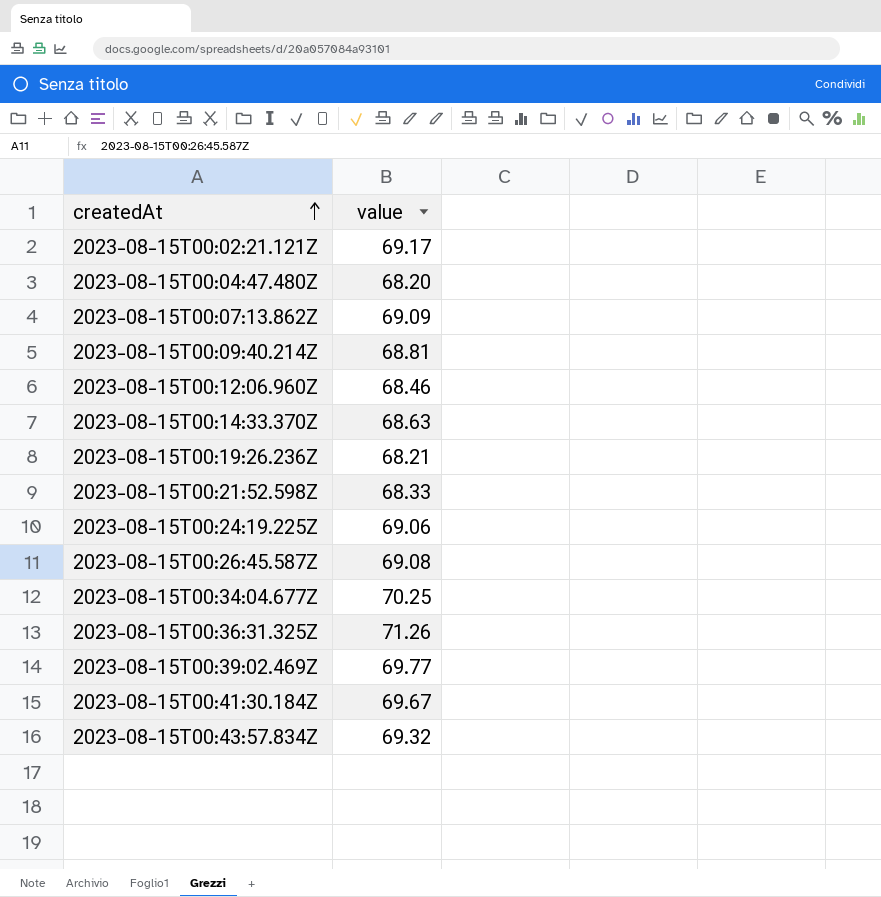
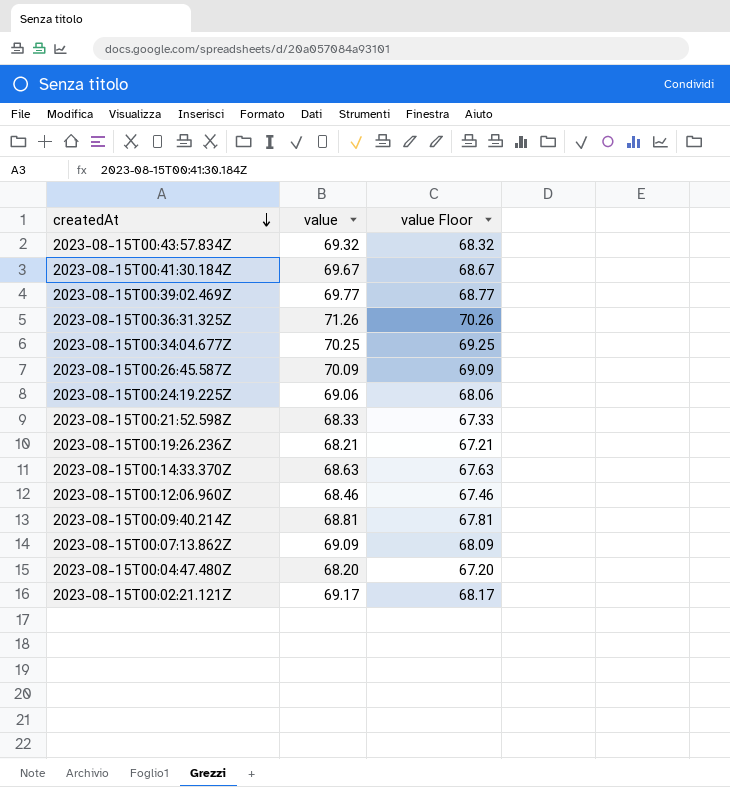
row order: createdAt ascending -> createdAt descending
column value Floor | formula: none -> [value] - 1
2023-08-15T00:26:45.587Z | value: 69.08 -> 70.09

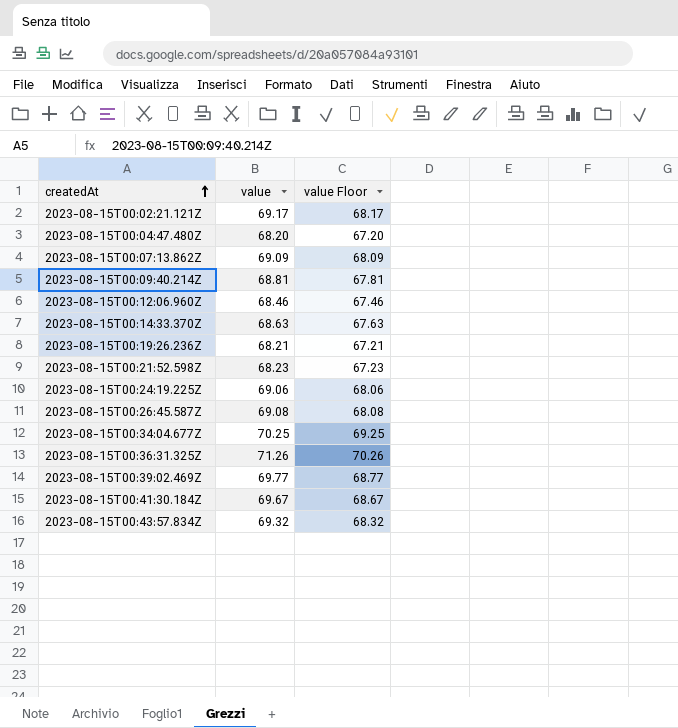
row order: createdAt descending -> createdAt ascending
2023-08-15T00:21:52.598Z | value: 68.33 -> 68.23
2023-08-15T00:21:52.598Z | value Floor: 67.33 -> 67.23
2023-08-15T00:26:45.587Z | value: 70.09 -> 69.08
2023-08-15T00:26:45.587Z | value Floor: 69.09 -> 68.08

